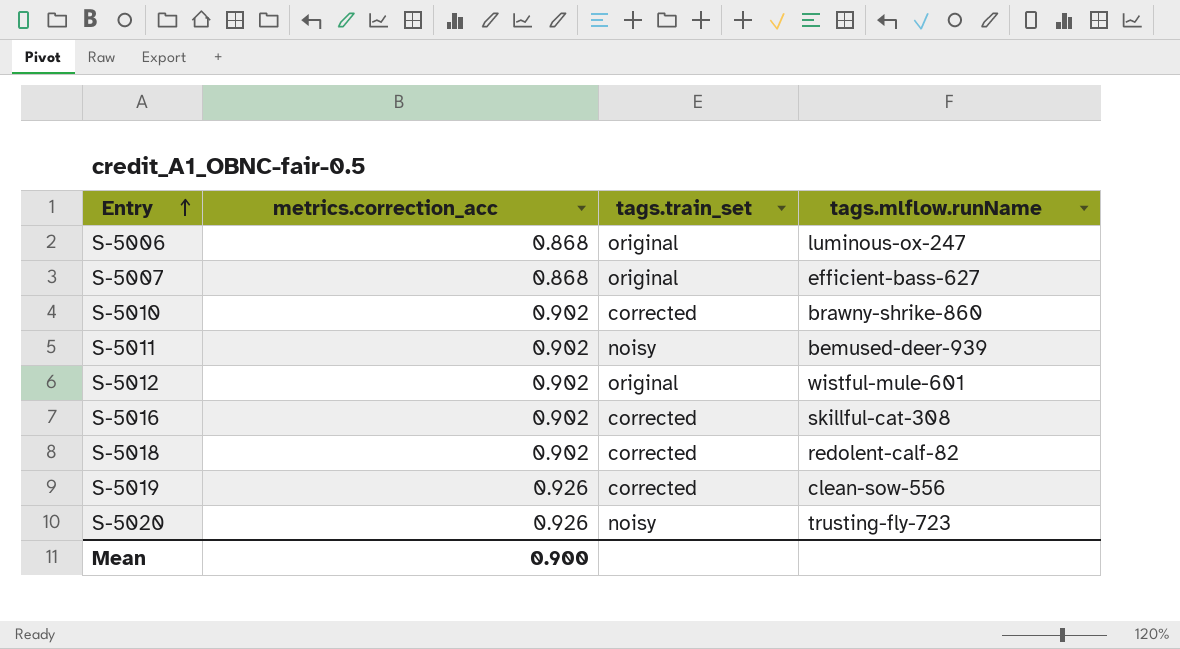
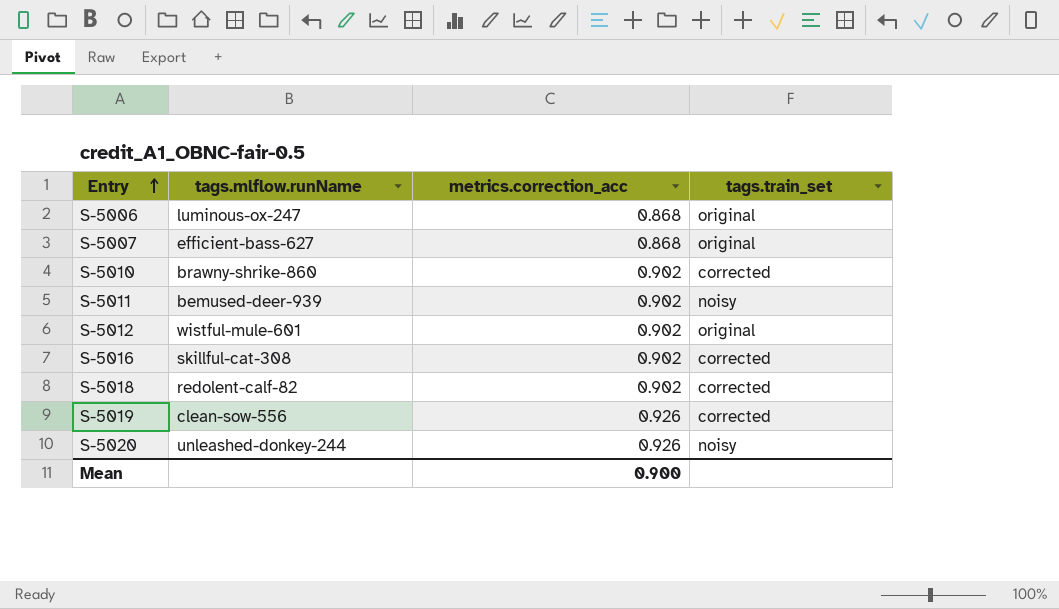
column tags.mlflow.runName | position: 4 -> 2
S-5020 | tags.mlflow.runName: trusting-fly-723 -> unleashed-donkey-244

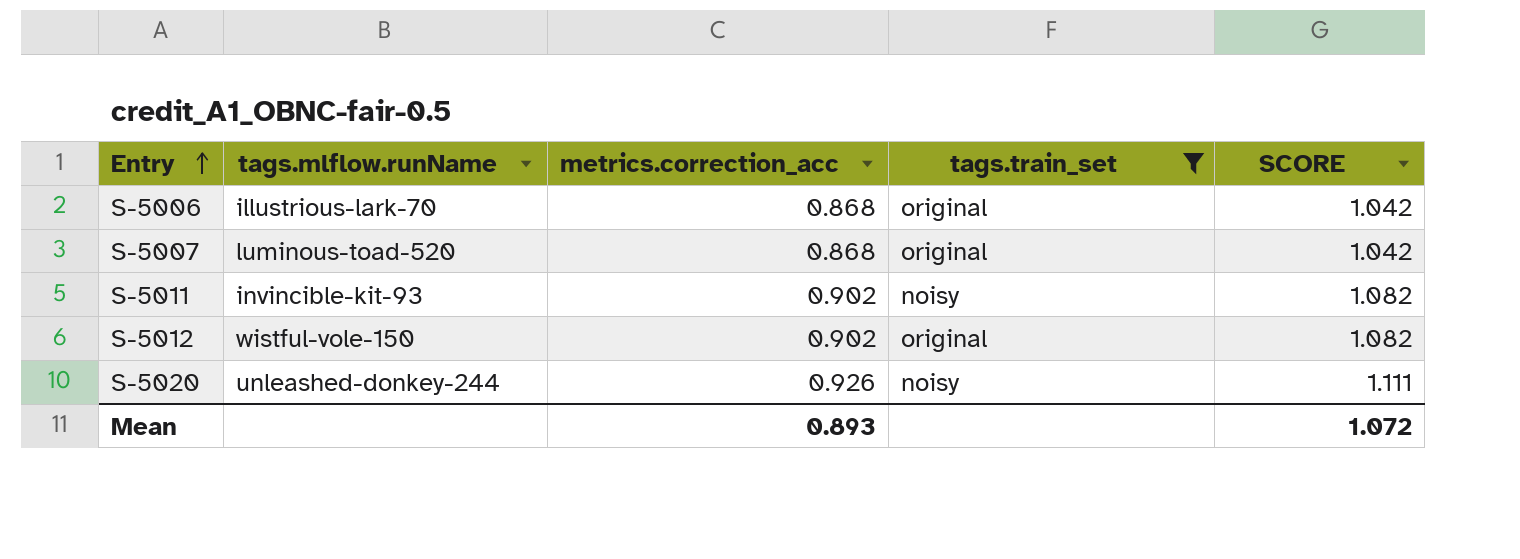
filter: none -> tags.train_set != corrected
column SCORE | formula: none -> [metrics.correction_acc] * 1.2
S-5006 | tags.mlflow.runName: luminous-ox-247 -> illustrious-lark-70
S-5007 | tags.mlflow.runName: efficient-bass-627 -> luminous-toad-520
S-5011 | tags.mlflow.runName: bemused-deer-939 -> invincible-kit-93
S-5012 | tags.mlflow.runName: wistful-mule-601 -> wistful-vole-150
Mean | metrics.correction_acc: 0.900 -> 0.893

